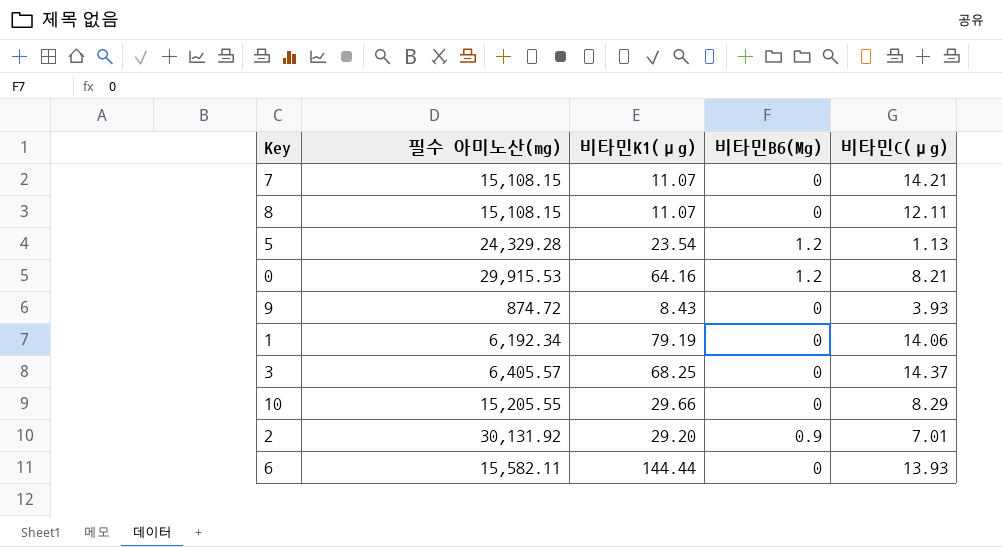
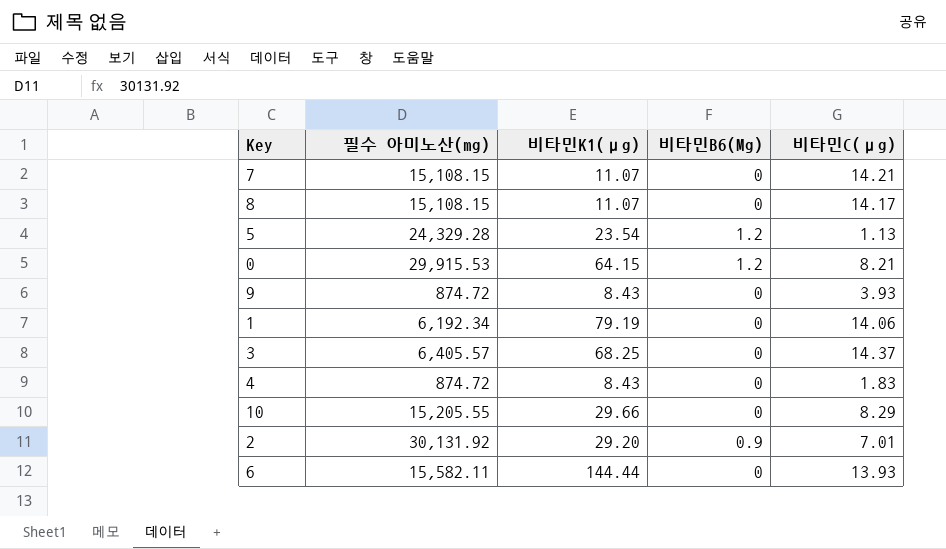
8 | 비타민C(μg): 12.11 -> 14.17
0 | 비타민K1(μg): 64.16 -> 64.15
row 4: none -> 874.72 | 8.43 | 0 | 1.83

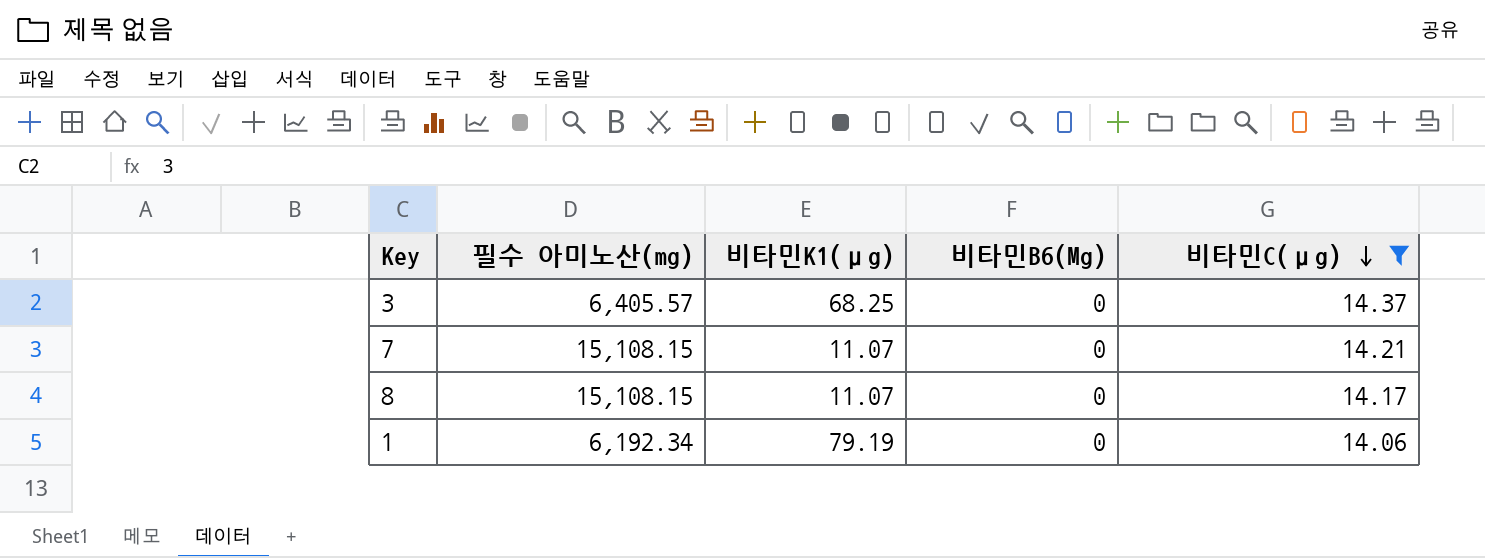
filter: none -> 비타민C(μg) >= 14.06
row order: none -> 비타민C(μg) descending

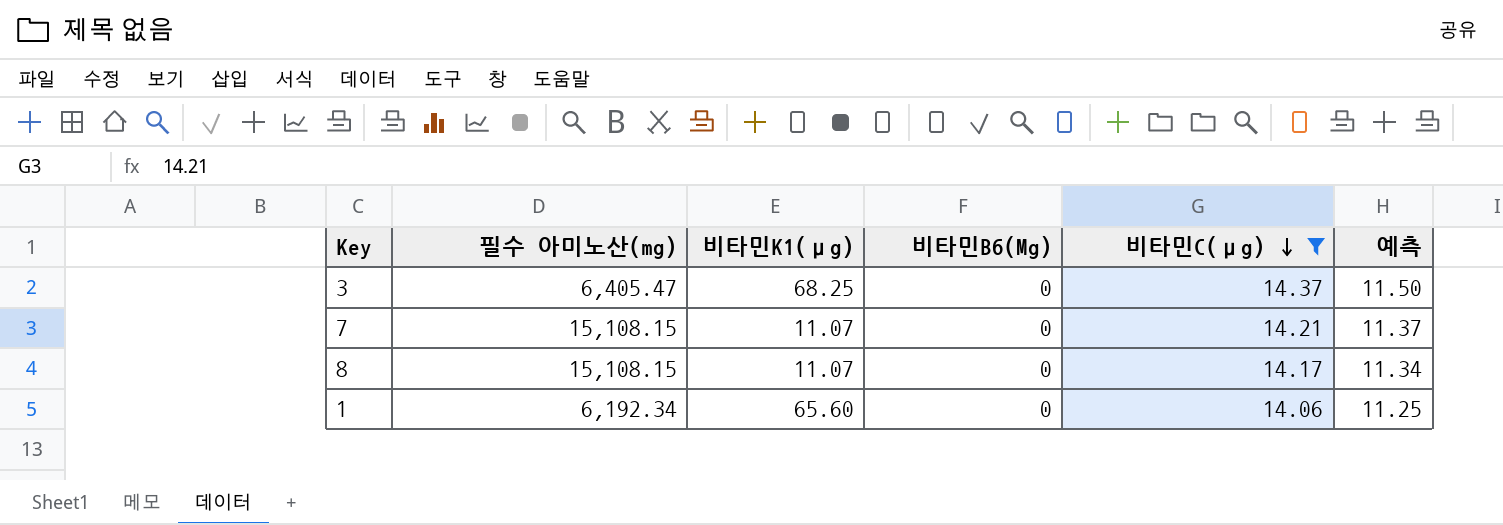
column 예측 | formula: none -> [비타민C(μg)] * 0.8
3 | 필수 아미노산(mg): 6,405.57 -> 6,405.47
1 | 비타민K1(μg): 79.19 -> 65.60

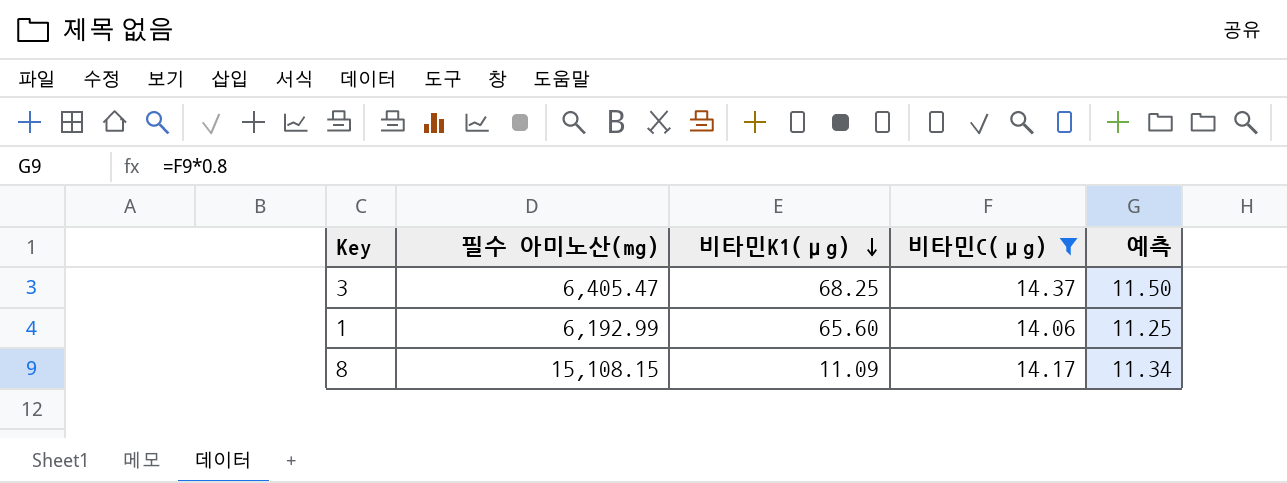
row order: 비타민C(μg) descending -> 비타민K1(μg) descending
column 비타민B6(Mg) | position: 4 -> none
row 7: 15,108.15 | 11.07 | 0 | 14.21 | 11.37 -> none
1 | 필수 아미노산(mg): 6,192.34 -> 6,192.99
8 | 비타민K1(μg): 11.07 -> 11.09

